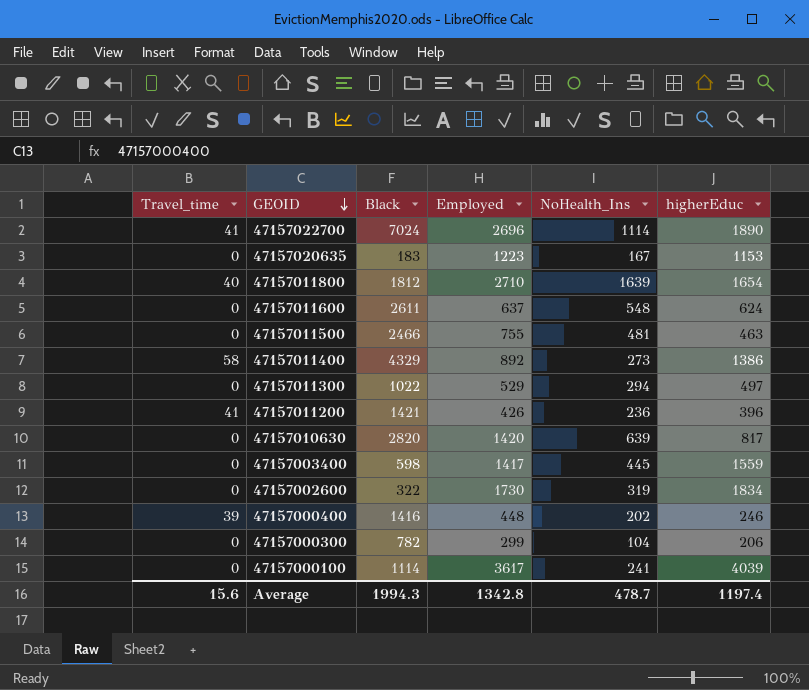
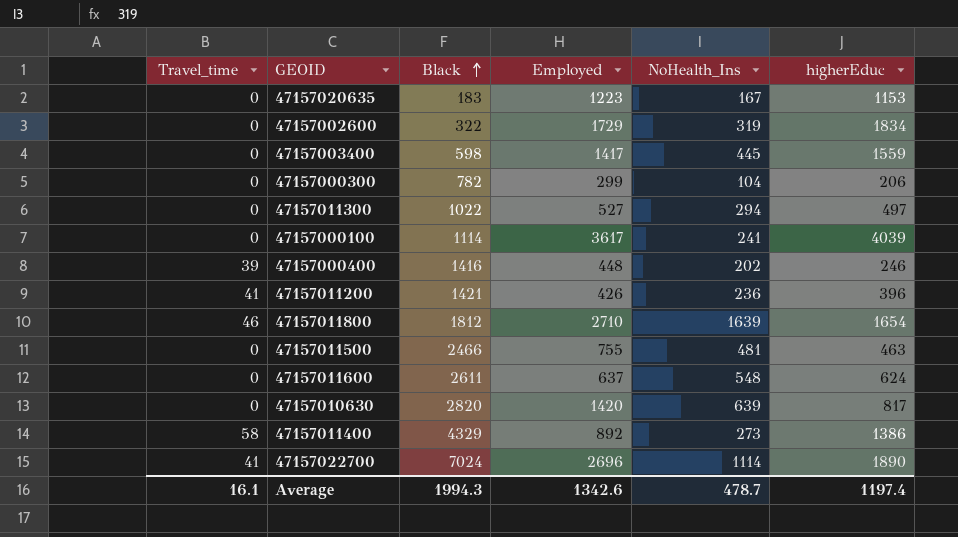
row order: GEOID descending -> Black ascending
47157002600 | Employed: 1730 -> 1729
47157011300 | Employed: 529 -> 527
47157011800 | Travel_time: 40 -> 46
Average | Travel_time: 15.6 -> 16.1
Average | Employed: 1342.8 -> 1342.6

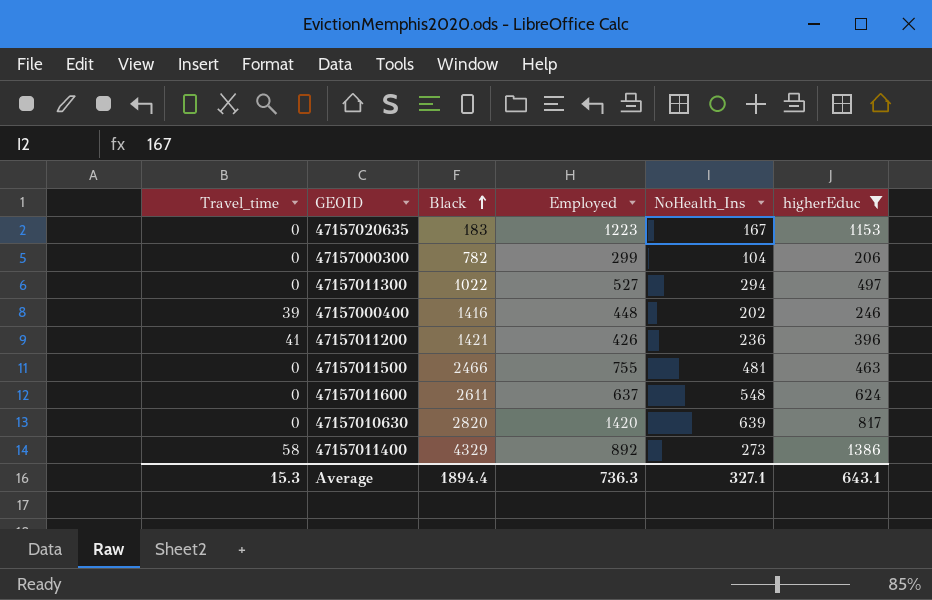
filter: none -> higherEduc <= 1386
Average | Travel_time: 16.1 -> 15.3
Average | Black: 1994.3 -> 1894.4
Average | Employed: 1342.6 -> 736.3
Average | NoHealth_Ins: 478.7 -> 327.1
Average | higherEduc: 1197.4 -> 643.1

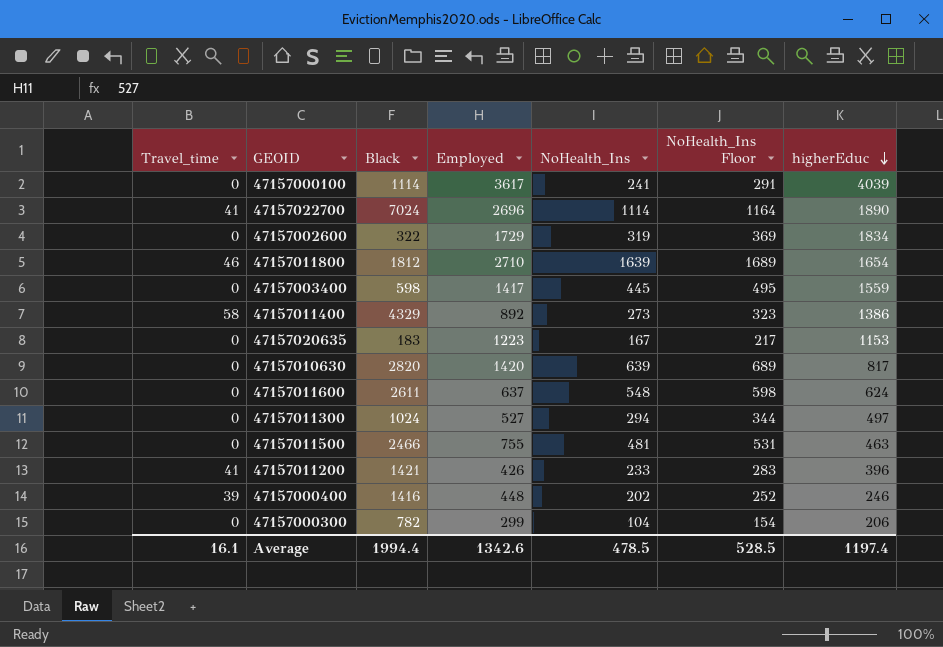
filter: higherEduc <= 1386 -> none
row order: Black ascending -> higherEduc descending
column NoHealth_Ins Floor | formula: none -> [NoHealth_Ins] + 50
47157011300 | Black: 1022 -> 1024
47157011200 | NoHealth_Ins: 236 -> 233
Average | Travel_time: 15.3 -> 16.1
Average | Black: 1894.4 -> 1994.4
Average | Employed: 736.3 -> 1342.6
Average | NoHealth_Ins: 327.1 -> 478.5
Average | higherEduc: 643.1 -> 1197.4

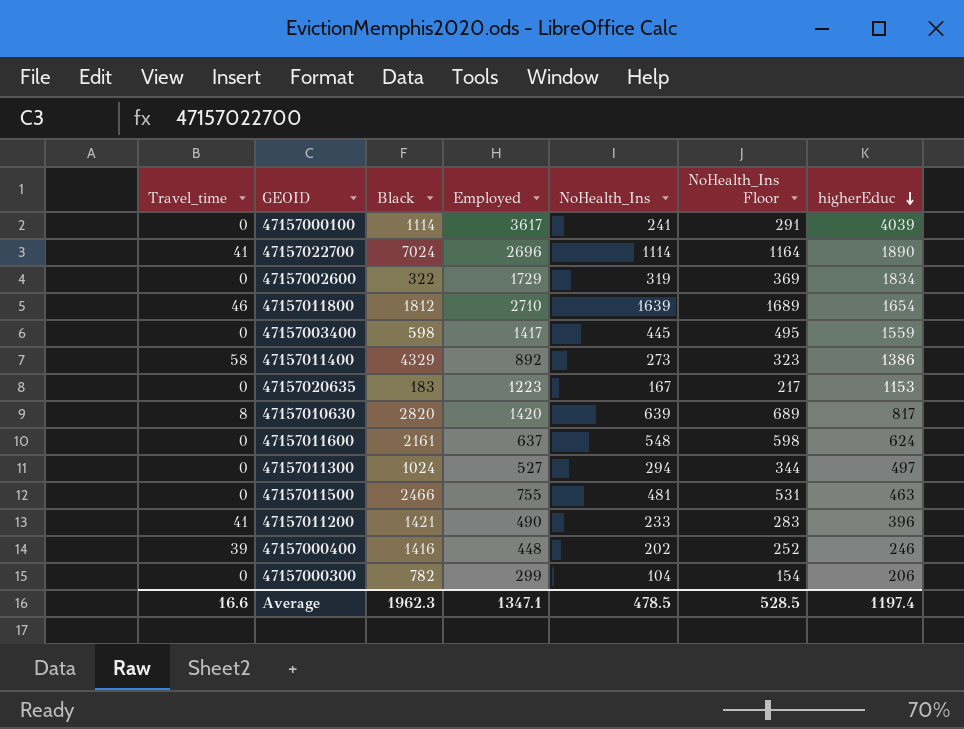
47157010630 | Travel_time: 0 -> 8
47157011600 | Black: 2611 -> 2161
47157011200 | Employed: 426 -> 490
Average | Travel_time: 16.1 -> 16.6
Average | Black: 1994.4 -> 1962.3
Average | Employed: 1342.6 -> 1347.1

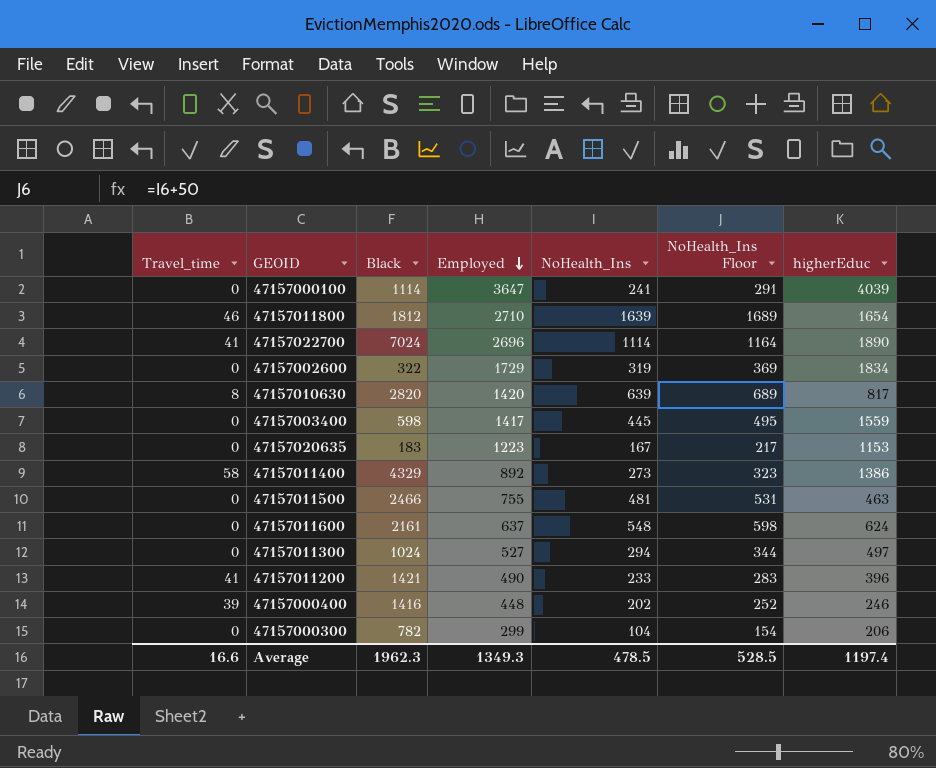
row order: higherEduc descending -> Employed descending
47157000100 | Employed: 3617 -> 3647
Average | Employed: 1347.1 -> 1349.3

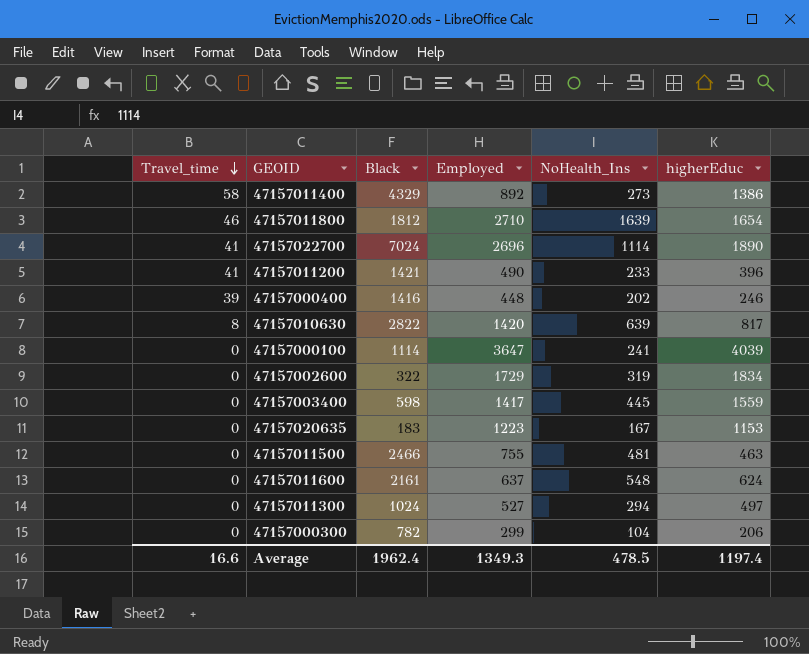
row order: Employed descending -> Travel_time descending
column NoHealth_Ins Floor | formula: [NoHealth_Ins] + 50 -> none
47157010630 | Black: 2820 -> 2822
Average | Black: 1962.3 -> 1962.4

